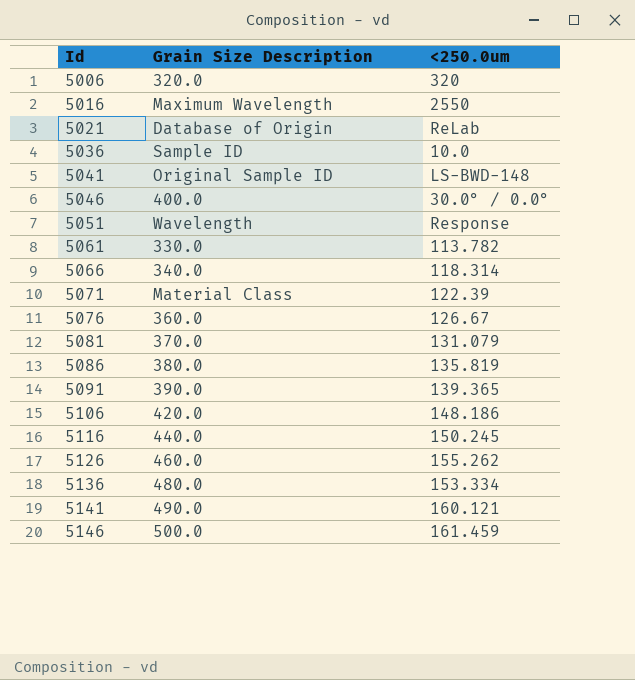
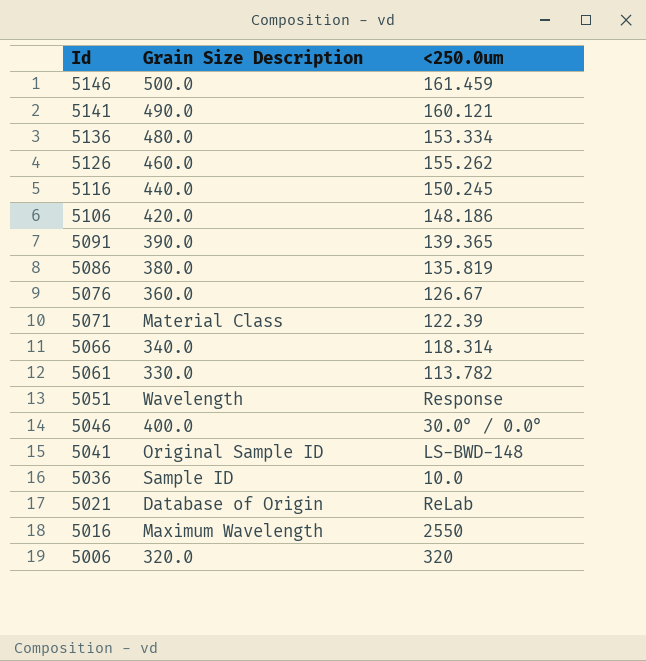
row order: Id ascending -> Id descending
row 5081: 370.0 | 131.079 -> none

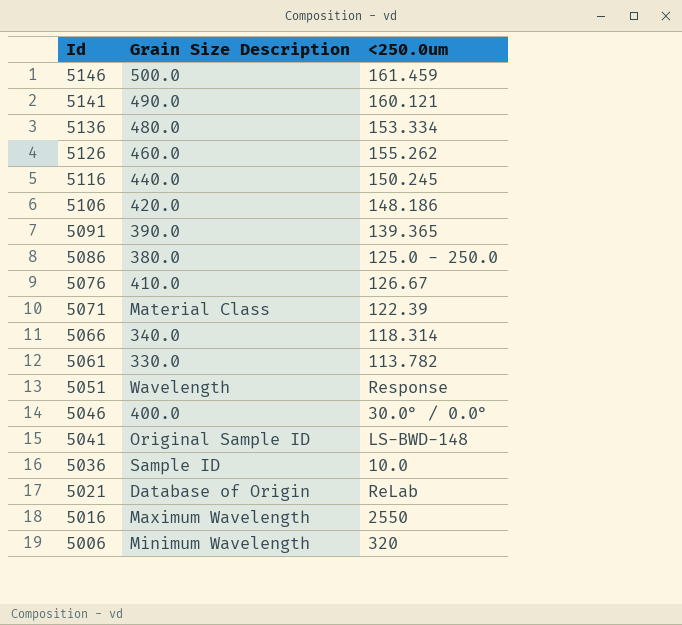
5086 | <250.0um: 135.819 -> 125.0 - 250.0
5076 | Grain Size Description: 360.0 -> 410.0
5006 | Grain Size Description: 320.0 -> Minimum Wavelength

